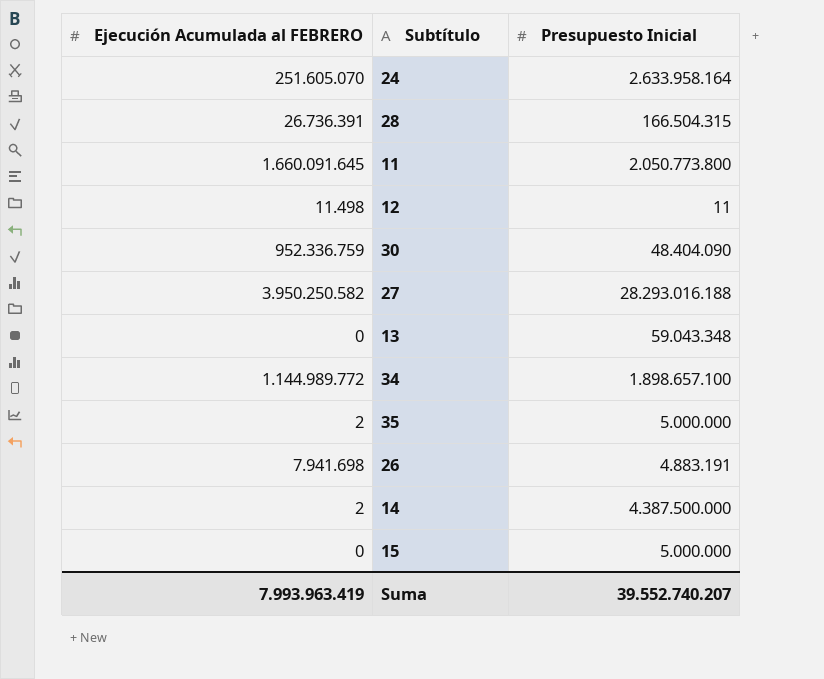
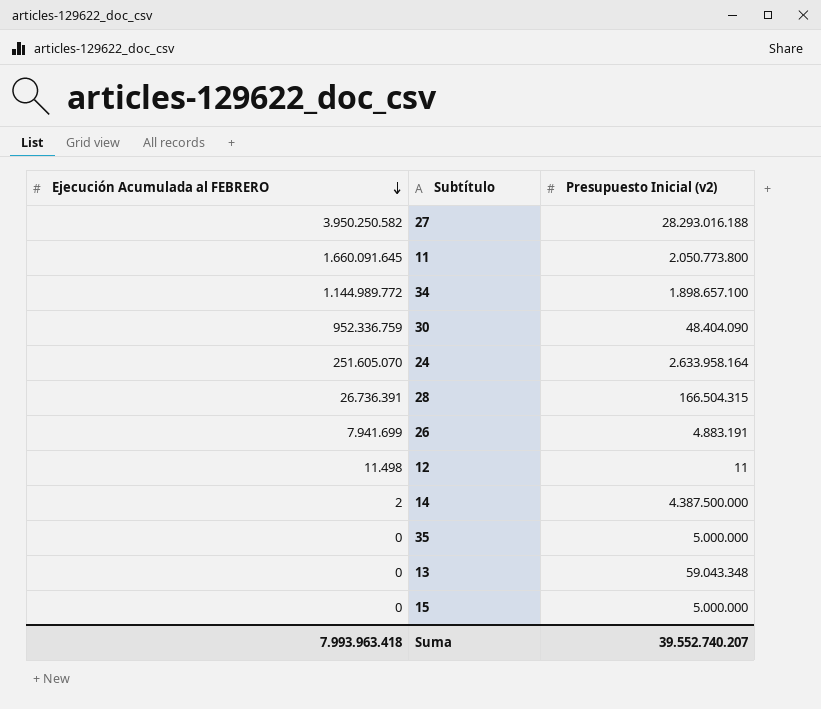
row order: none -> Ejecución Acumulada al FEBRERO descending
column name: Presupuesto Inicial -> Presupuesto Inicial (v2)
26 | Ejecución Acumulada al FEBRERO: 7.941.698 -> 7.941.699
35 | Ejecución Acumulada al FEBRERO: 2 -> 0
Suma | Ejecución Acumulada al FEBRERO: 7.993.963.419 -> 7.993.963.418

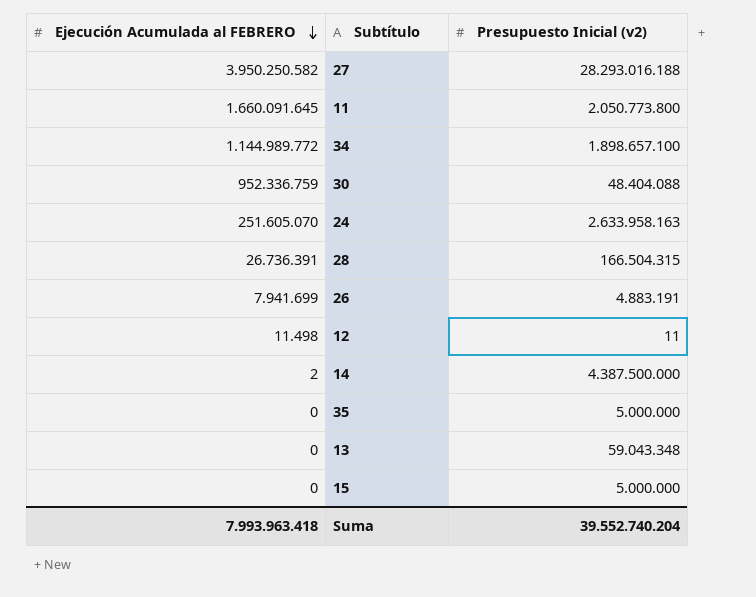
30 | Presupuesto Inicial (v2): 48.404.090 -> 48.404.088
24 | Presupuesto Inicial (v2): 2.633.958.164 -> 2.633.958.163
Suma | Presupuesto Inicial (v2): 39.552.740.207 -> 39.552.740.204

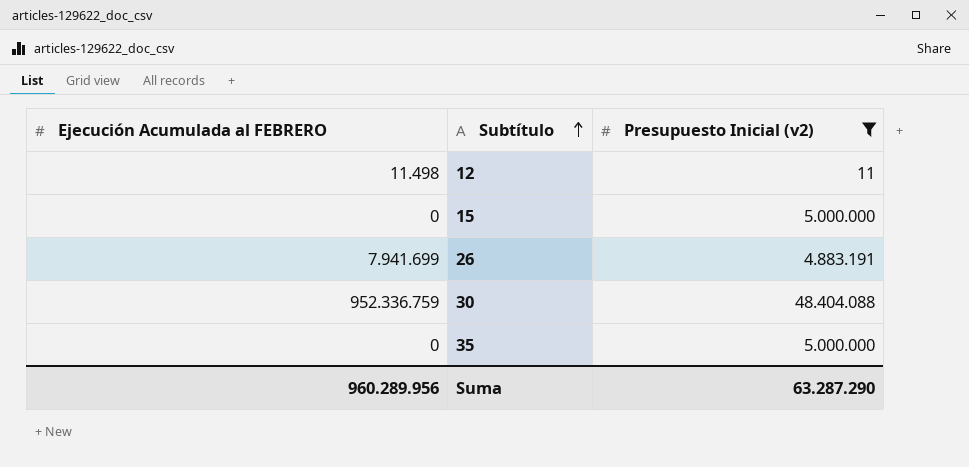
filter: none -> Presupuesto Inicial (v2) <= 48.404.088
row order: Ejecución Acumulada al FEBRERO descending -> Subtítulo ascending
Suma | Ejecución Acumulada al FEBRERO: 7.993.963.418 -> 960.289.956
Suma | Presupuesto Inicial (v2): 39.552.740.204 -> 63.287.290

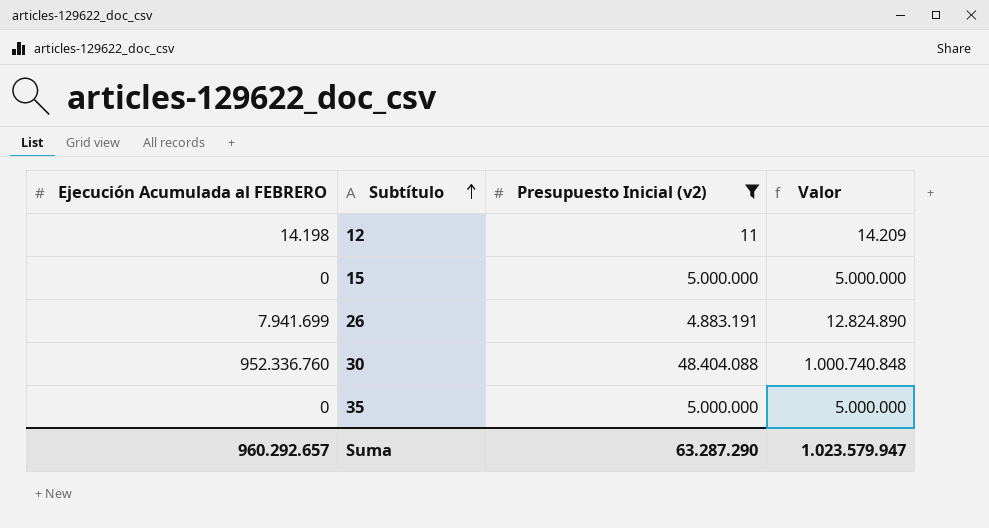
column Valor | formula: none -> [Ejecución Acumulada al FEBRERO] + [Presupuesto Inicial (v2)]
12 | Ejecución Acumulada al FEBRERO: 11.498 -> 14.198
30 | Ejecución Acumulada al FEBRERO: 952.336.759 -> 952.336.760
Suma | Ejecución Acumulada al FEBRERO: 960.289.956 -> 960.292.657

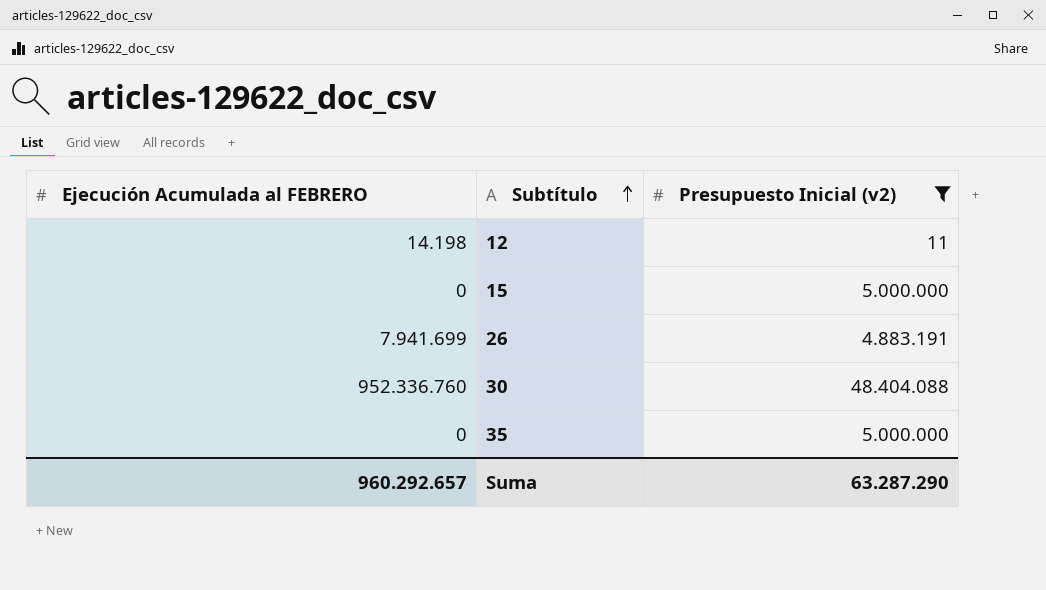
column Valor | formula: [Ejecución Acumulada al FEBRERO] + [Presupuesto Inicial (v2)] -> none

